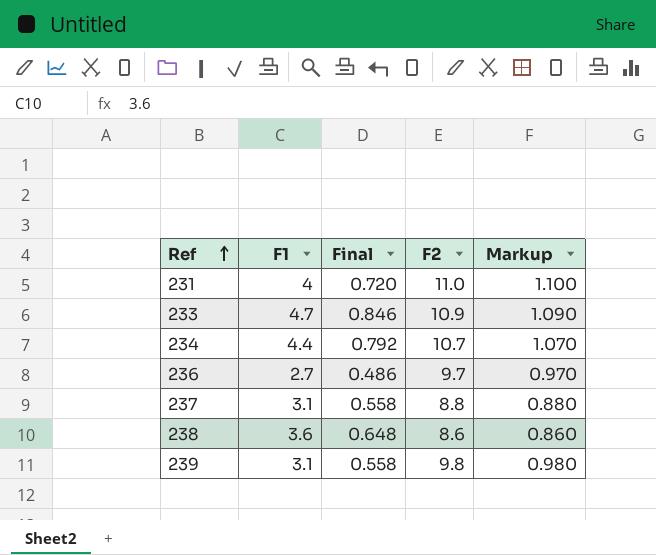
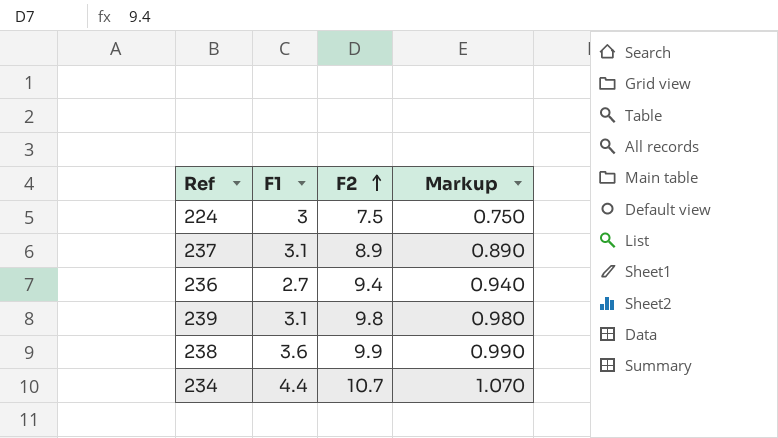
row order: Ref ascending -> F2 ascending
column Final | formula: [F1] * 0.18 -> none
row 231: 4 | 0.720 | 11.0 | 1.100 -> none
row 233: 4.7 | 0.846 | 10.9 | 1.090 -> none
row 224: none -> 3 | 7.5 | 0.750
237 | F2: 8.8 -> 8.9
237 | Markup: 0.880 -> 0.890
236 | F2: 9.7 -> 9.4
236 | Markup: 0.970 -> 0.940
238 | F2: 8.6 -> 9.9
238 | Markup: 0.860 -> 0.990

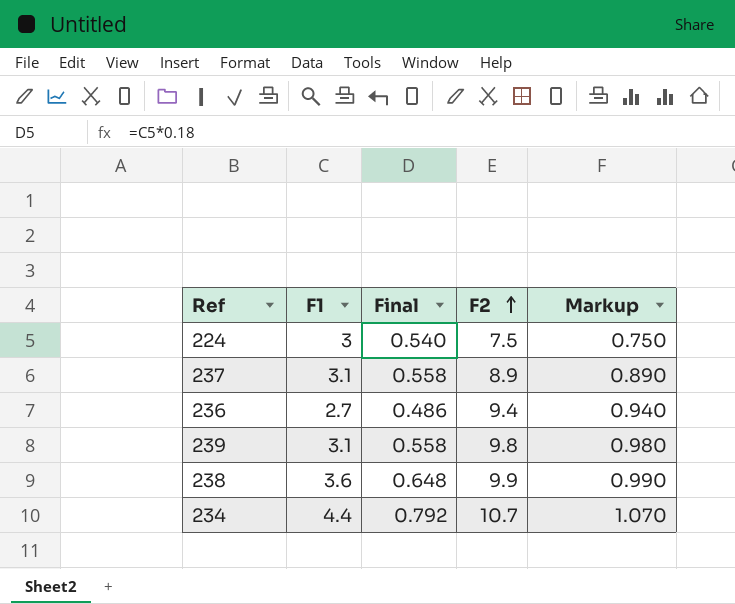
column Final | formula: none -> [F1] * 0.18

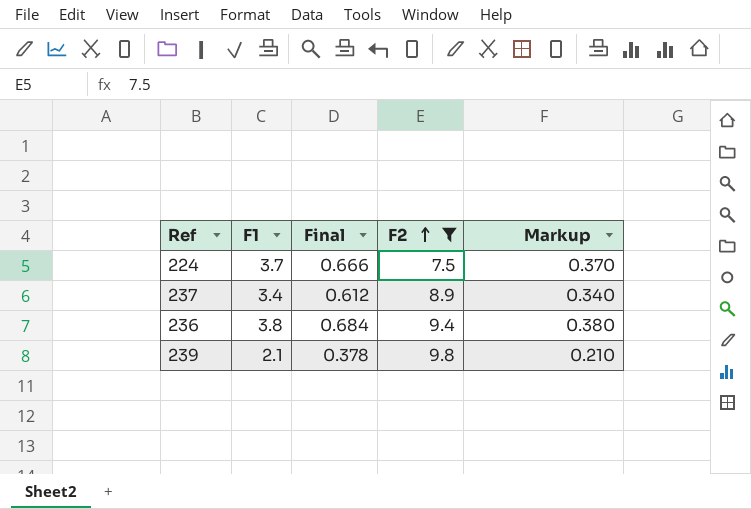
filter: none -> F2 <= 9.8
column Markup | formula: [F2] * 0.1 -> [F1] * 0.1
224 | F1: 3 -> 3.7
224 | Final: 0.540 -> 0.666
237 | F1: 3.1 -> 3.4
237 | Final: 0.558 -> 0.612
236 | F1: 2.7 -> 3.8
236 | Final: 0.486 -> 0.684
239 | F1: 3.1 -> 2.1
239 | Final: 0.558 -> 0.378

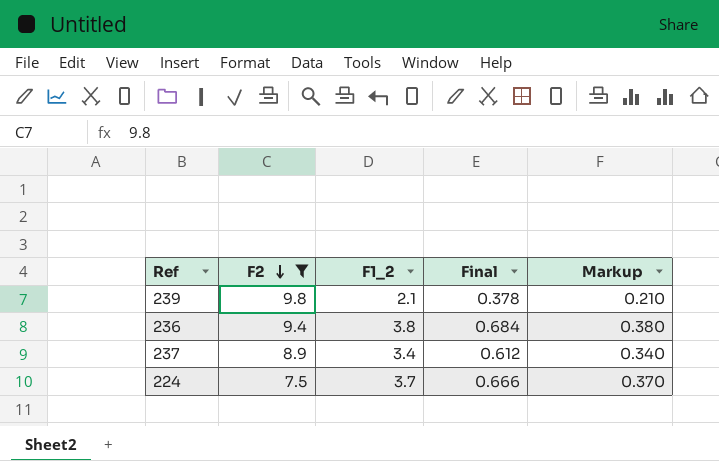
row order: F2 ascending -> F2 descending
column F2 | position: 4 -> 2
column name: F1 -> F1_2

